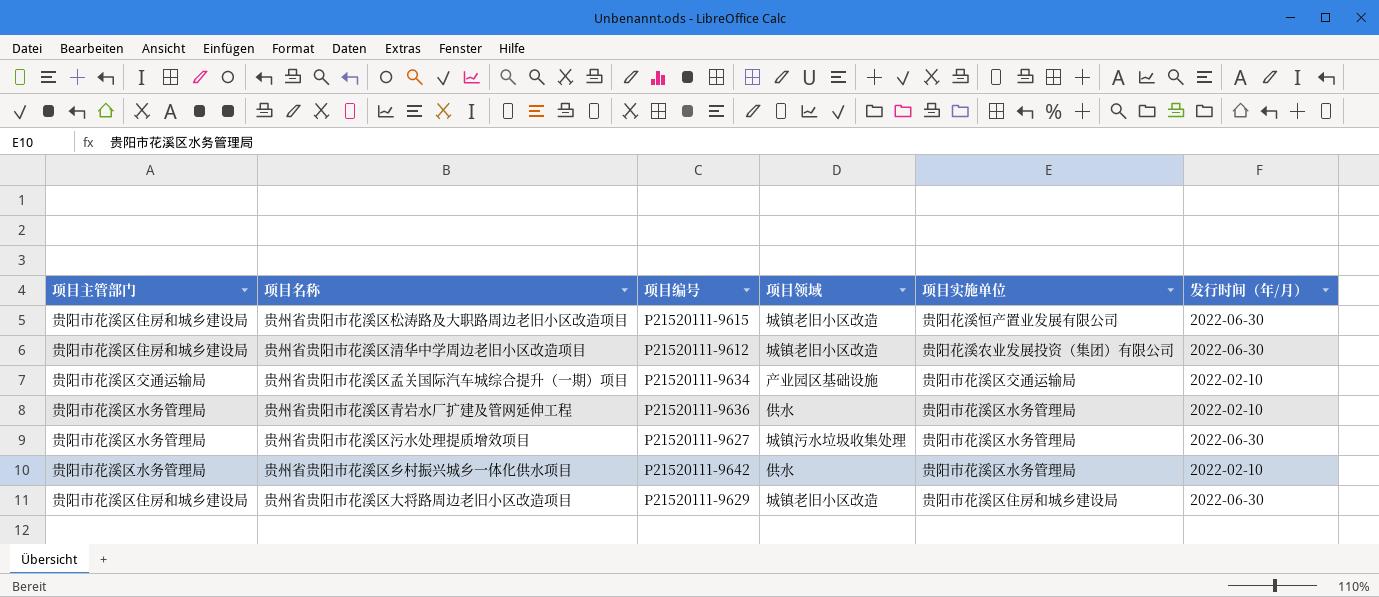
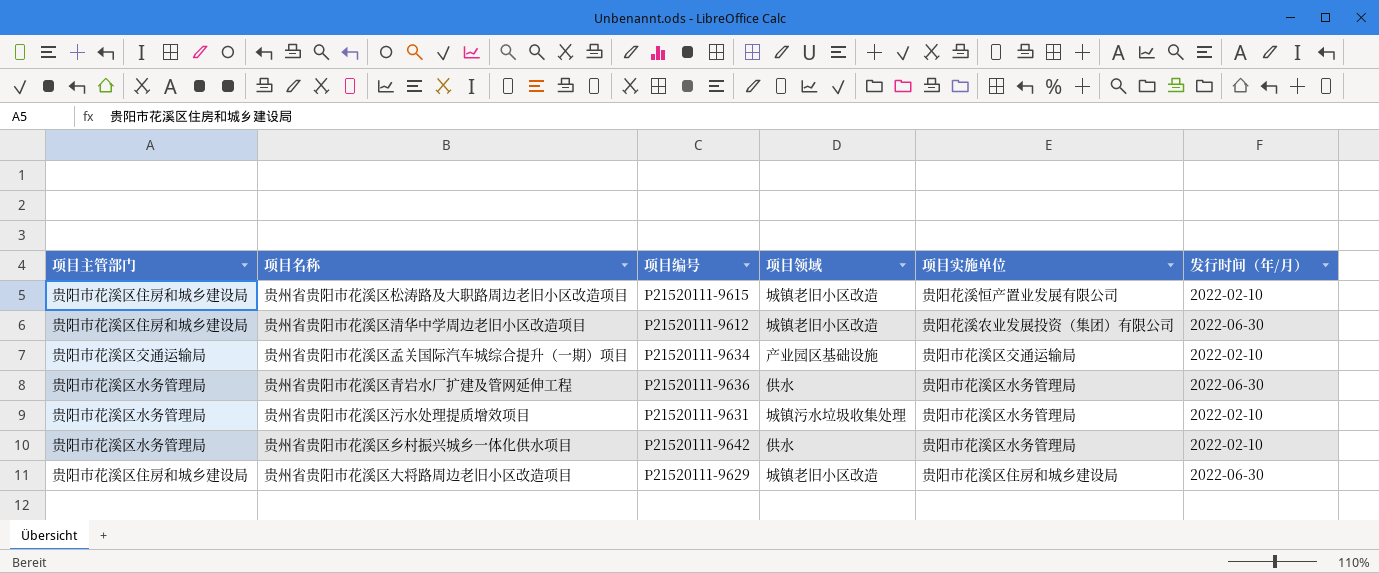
贵州省贵阳市花溪区松涛路及大职路周边老旧小区改造项目 | 发行时间（年/月）: 2022-06-30 -> 2022-02-10
贵州省贵阳市花溪区青岩水厂扩建及管网延伸工程 | 发行时间（年/月）: 2022-02-10 -> 2022-06-30
贵州省贵阳市花溪区污水处理提质增效项目 | 项目编号: P21520111-9627 -> P21520111-9631
贵州省贵阳市花溪区污水处理提质增效项目 | 发行时间（年/月）: 2022-06-30 -> 2022-02-10

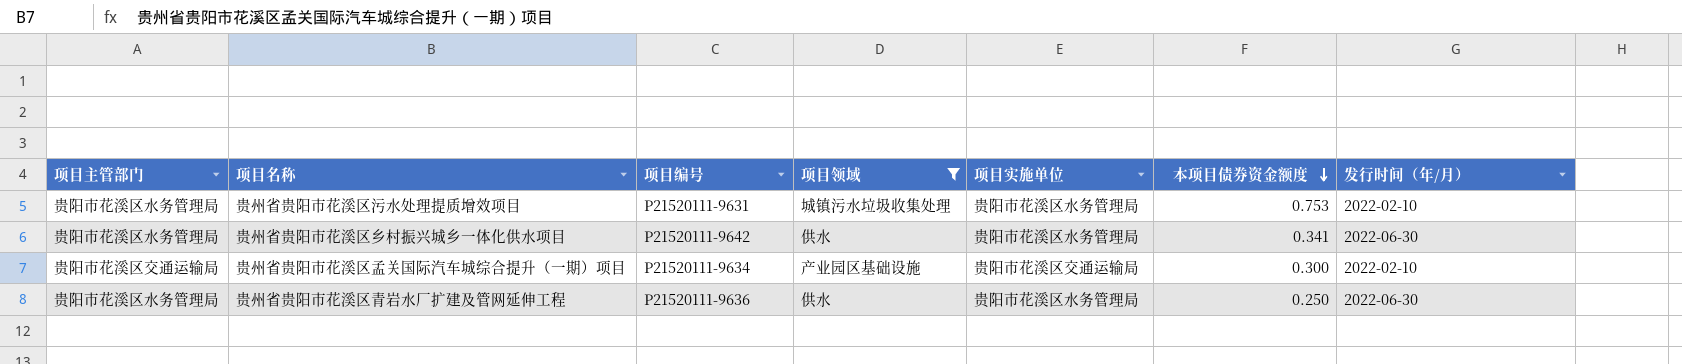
filter: none -> 项目领域 != 城镇老旧小区改造
row order: none -> 本项目债券资金额度 descending
column 本项目债券资金额度 | position: none -> 6
贵州省贵阳市花溪区乡村振兴城乡一体化供水项目 | 发行时间（年/月）: 2022-02-10 -> 2022-06-30

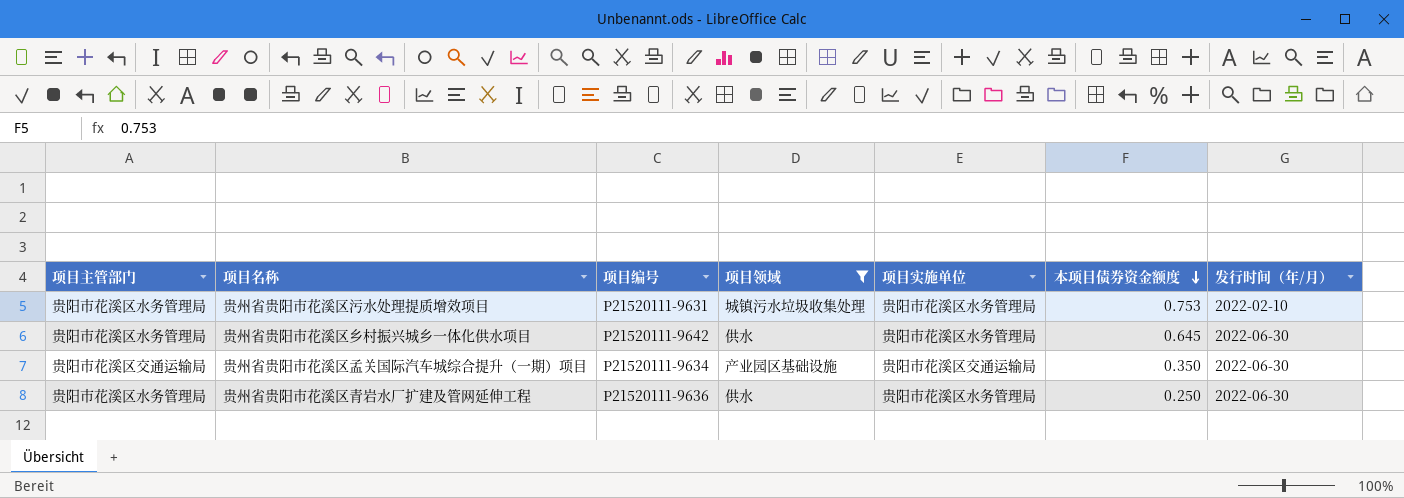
贵州省贵阳市花溪区乡村振兴城乡一体化供水项目 | 本项目债券资金额度: 0.341 -> 0.645
贵州省贵阳市花溪区孟关国际汽车城综合提升（一期）项目 | 本项目债券资金额度: 0.300 -> 0.350
贵州省贵阳市花溪区孟关国际汽车城综合提升（一期）项目 | 发行时间（年/月）: 2022-02-10 -> 2022-06-30

